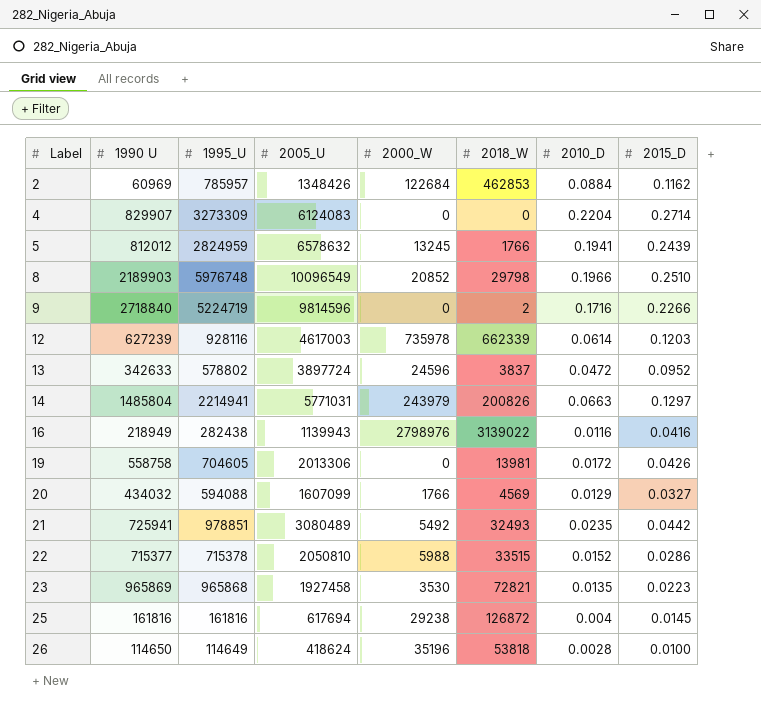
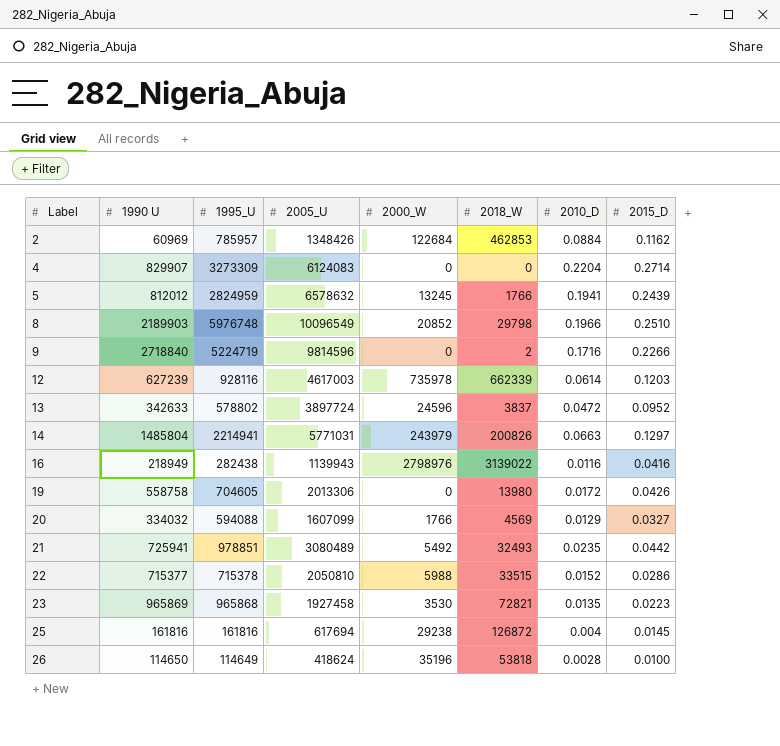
19 | 2018_W: 13981 -> 13980
20 | 1990 U: 434032 -> 334032

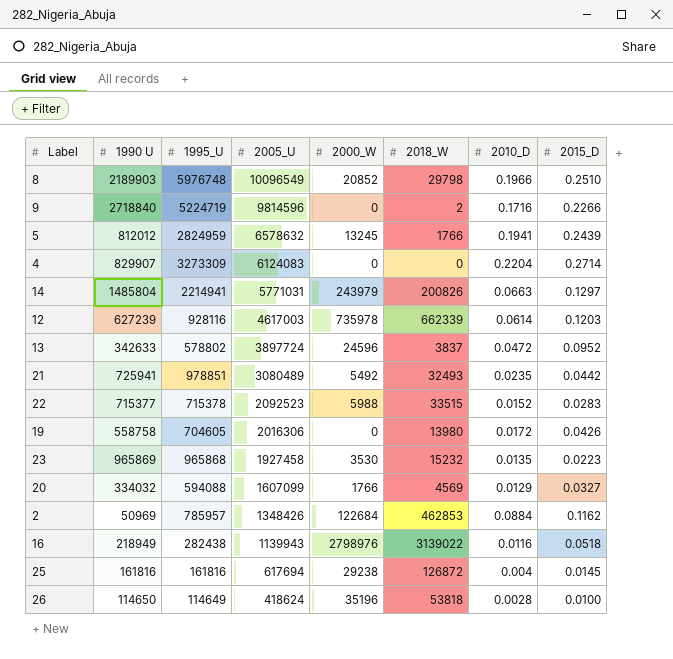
row order: Label ascending -> 2005_U descending
22 | 2005_U: 2050810 -> 2092523
22 | 2015_D: 0.0286 -> 0.0283
19 | 2005_U: 2013306 -> 2016306
23 | 2018_W: 72821 -> 15232
2 | 1990 U: 60969 -> 50969
16 | 2015_D: 0.0416 -> 0.0518

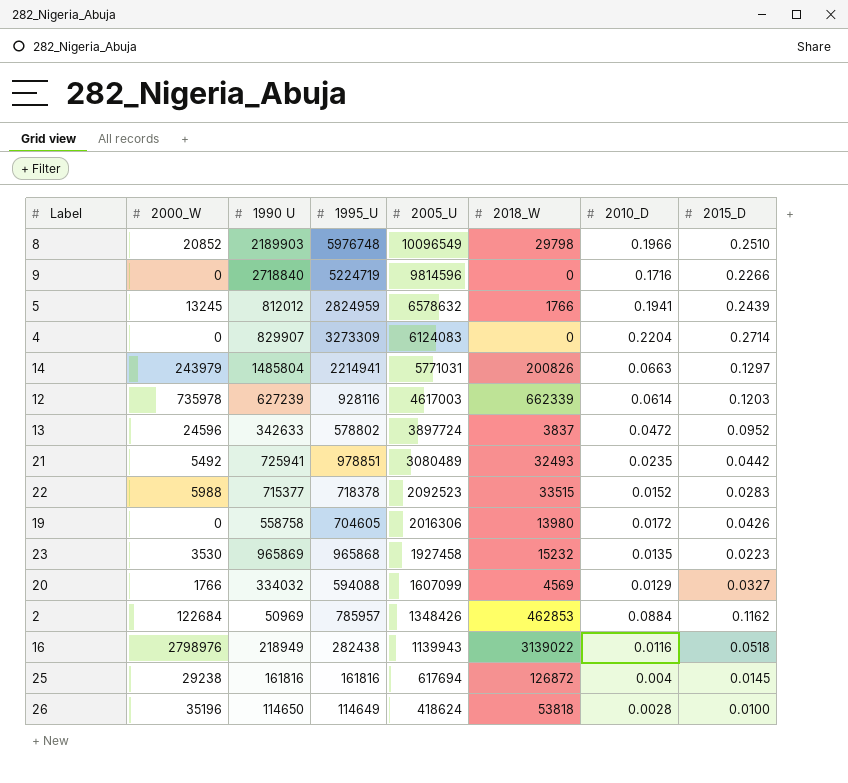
column 2000_W | position: 5 -> 2
9 | 2018_W: 2 -> 0
22 | 1995_U: 715378 -> 718378

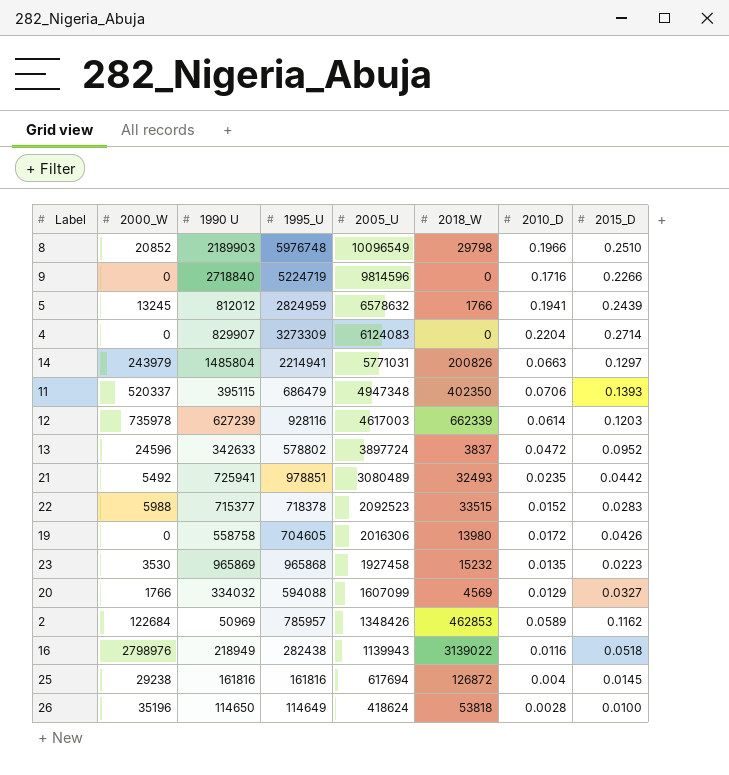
row 11: none -> 520337 | 395115 | 686479 | 4947348 | 402350 | 0.0706 | 0.1393
2 | 2010_D: 0.0884 -> 0.0589

